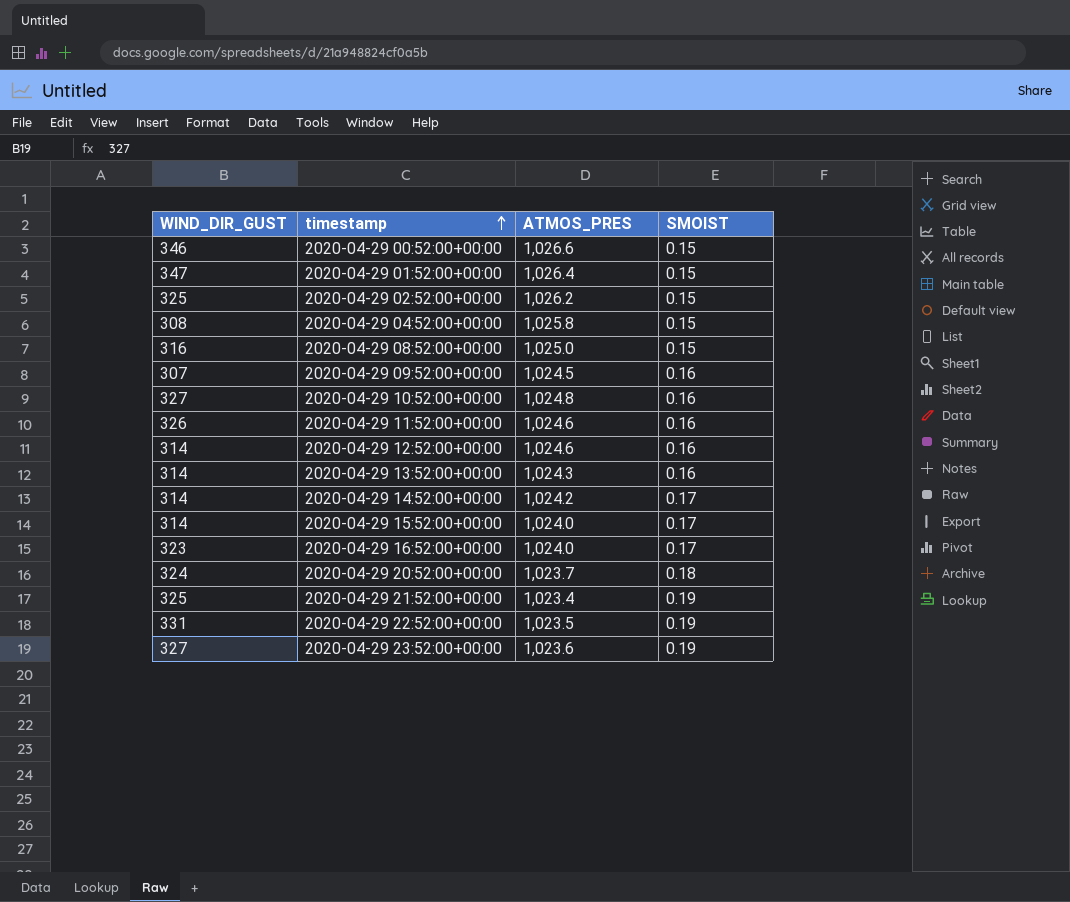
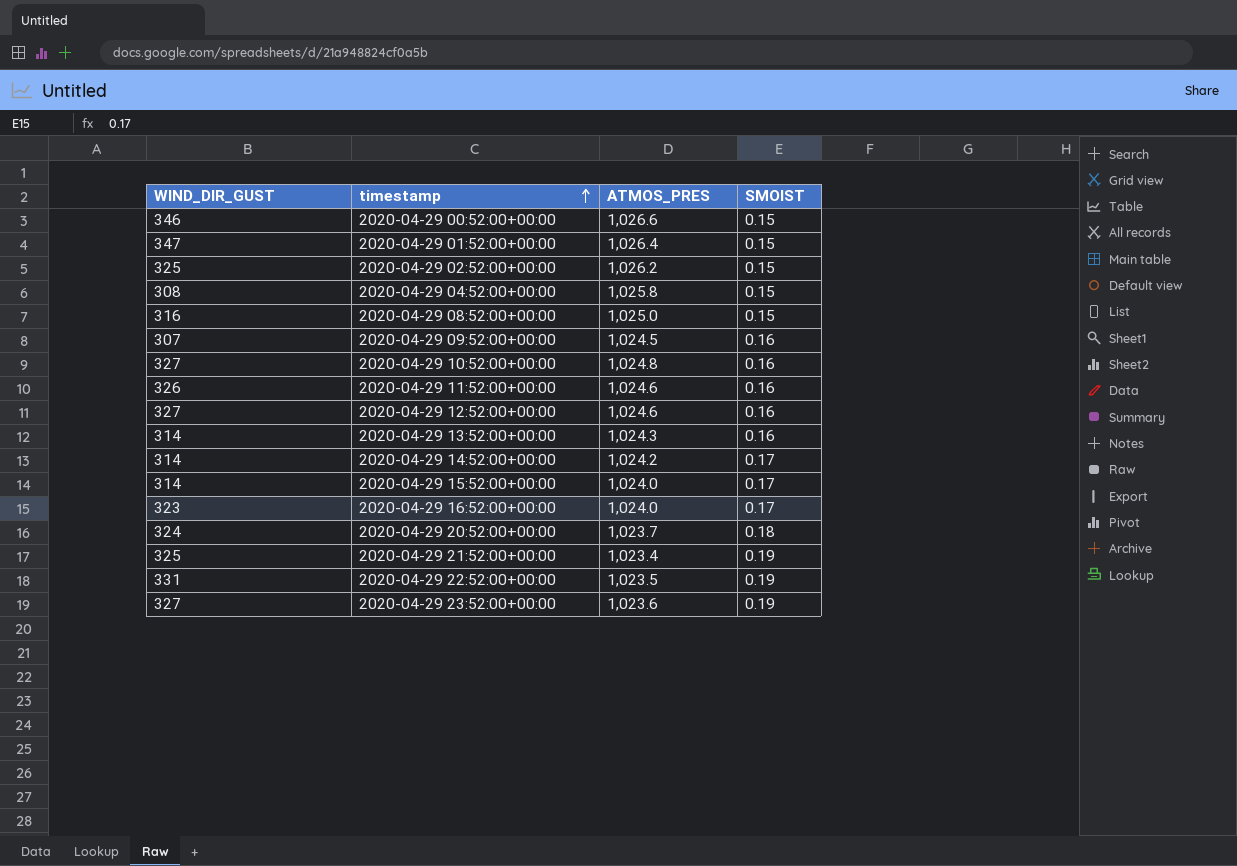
2020-04-29 12:52:00+00:00 | WIND_DIR_GUST: 314 -> 327

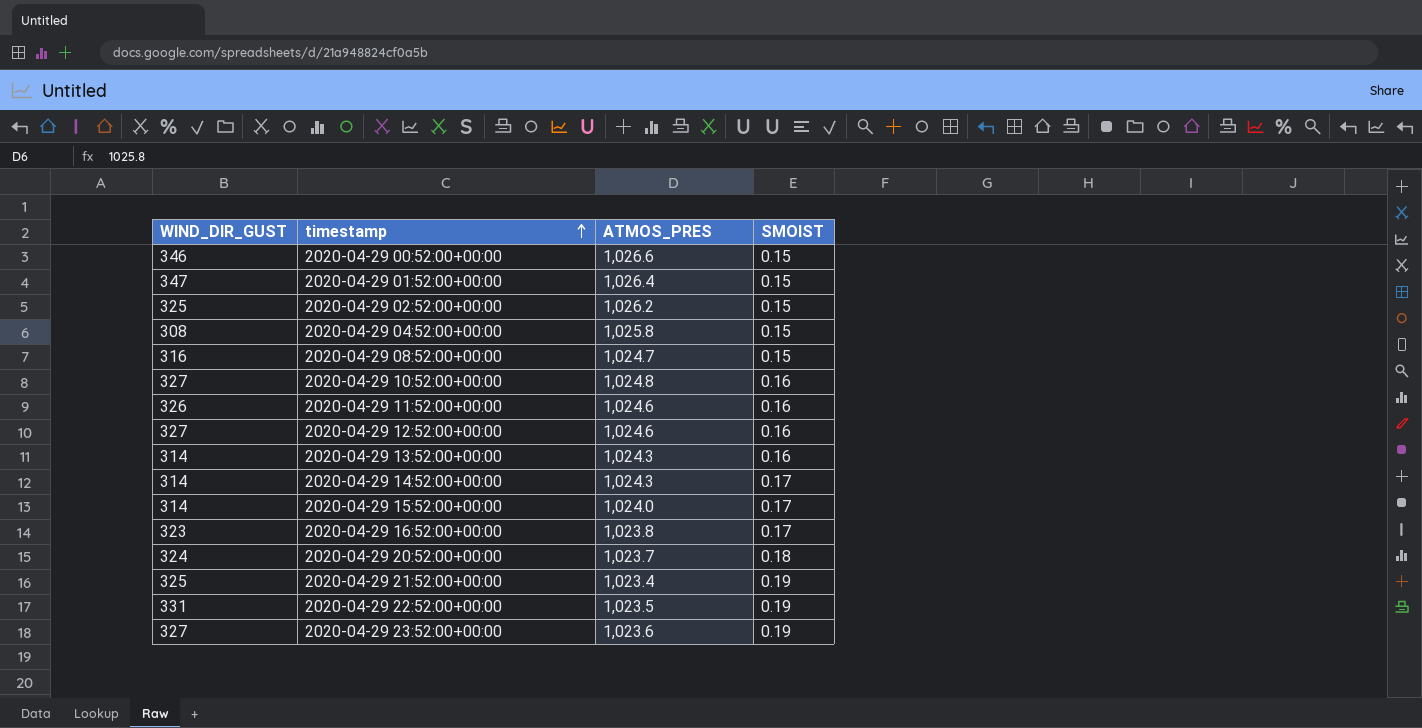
row 2020-04-29 09:52:00+00:00: 307 | 1,024.5 | 0.16 -> none
2020-04-29 08:52:00+00:00 | ATMOS_PRES: 1,025.0 -> 1,024.7
2020-04-29 14:52:00+00:00 | ATMOS_PRES: 1,024.2 -> 1,024.3
2020-04-29 16:52:00+00:00 | ATMOS_PRES: 1,024.0 -> 1,023.8

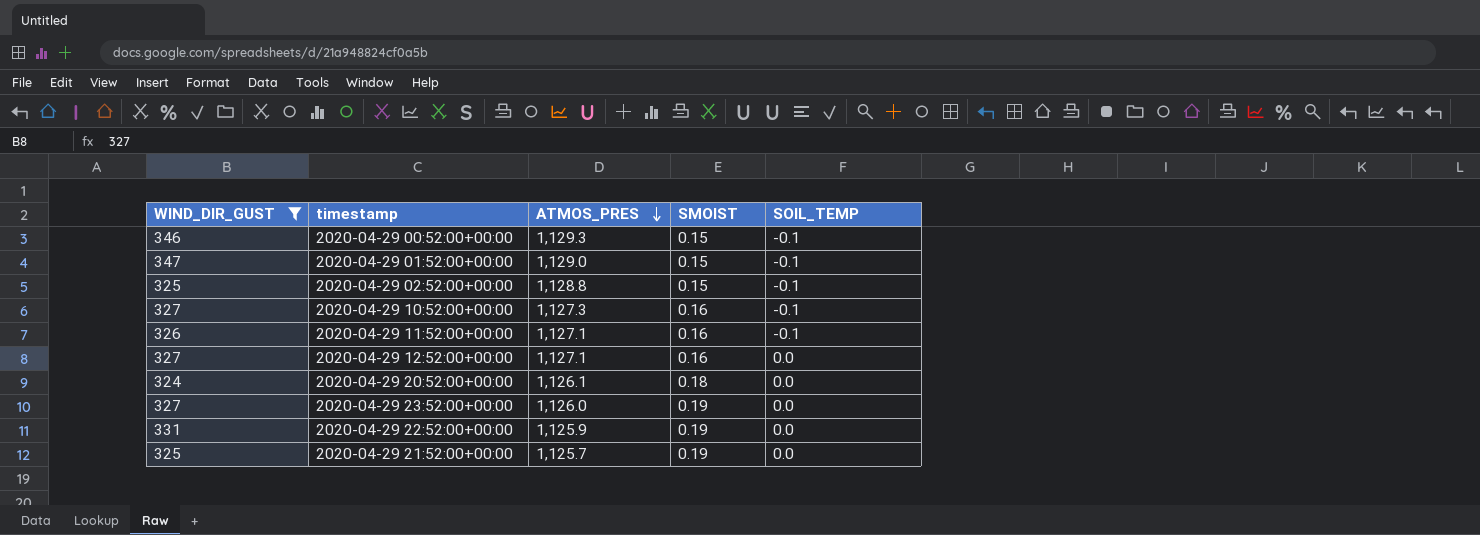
filter: none -> WIND_DIR_GUST >= 324
row order: timestamp ascending -> ATMOS_PRES descending
column SOIL_TEMP | position: none -> 5
2020-04-29 00:52:00+00:00 | ATMOS_PRES: 1,026.6 -> 1,129.3
2020-04-29 01:52:00+00:00 | ATMOS_PRES: 1,026.4 -> 1,129.0
2020-04-29 02:52:00+00:00 | ATMOS_PRES: 1,026.2 -> 1,128.8
2020-04-29 10:52:00+00:00 | ATMOS_PRES: 1,024.8 -> 1,127.3
2020-04-29 11:52:00+00:00 | ATMOS_PRES: 1,024.6 -> 1,127.1
2020-04-29 12:52:00+00:00 | ATMOS_PRES: 1,024.6 -> 1,127.1
2020-04-29 20:52:00+00:00 | ATMOS_PRES: 1,023.7 -> 1,126.1
2020-04-29 23:52:00+00:00 | ATMOS_PRES: 1,023.6 -> 1,126.0
2020-04-29 22:52:00+00:00 | ATMOS_PRES: 1,023.5 -> 1,125.9
2020-04-29 21:52:00+00:00 | ATMOS_PRES: 1,023.4 -> 1,125.7

